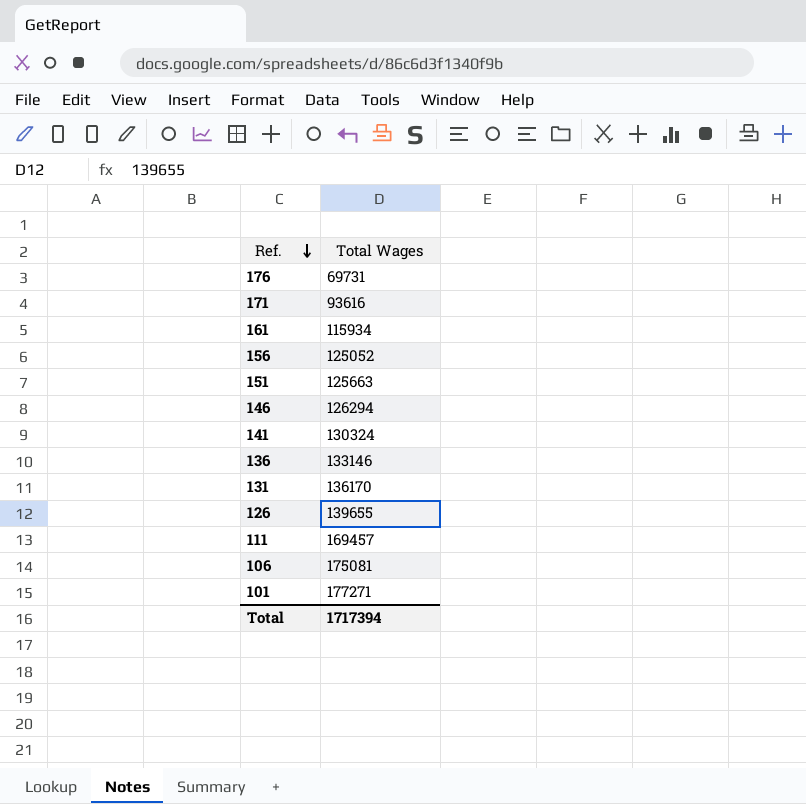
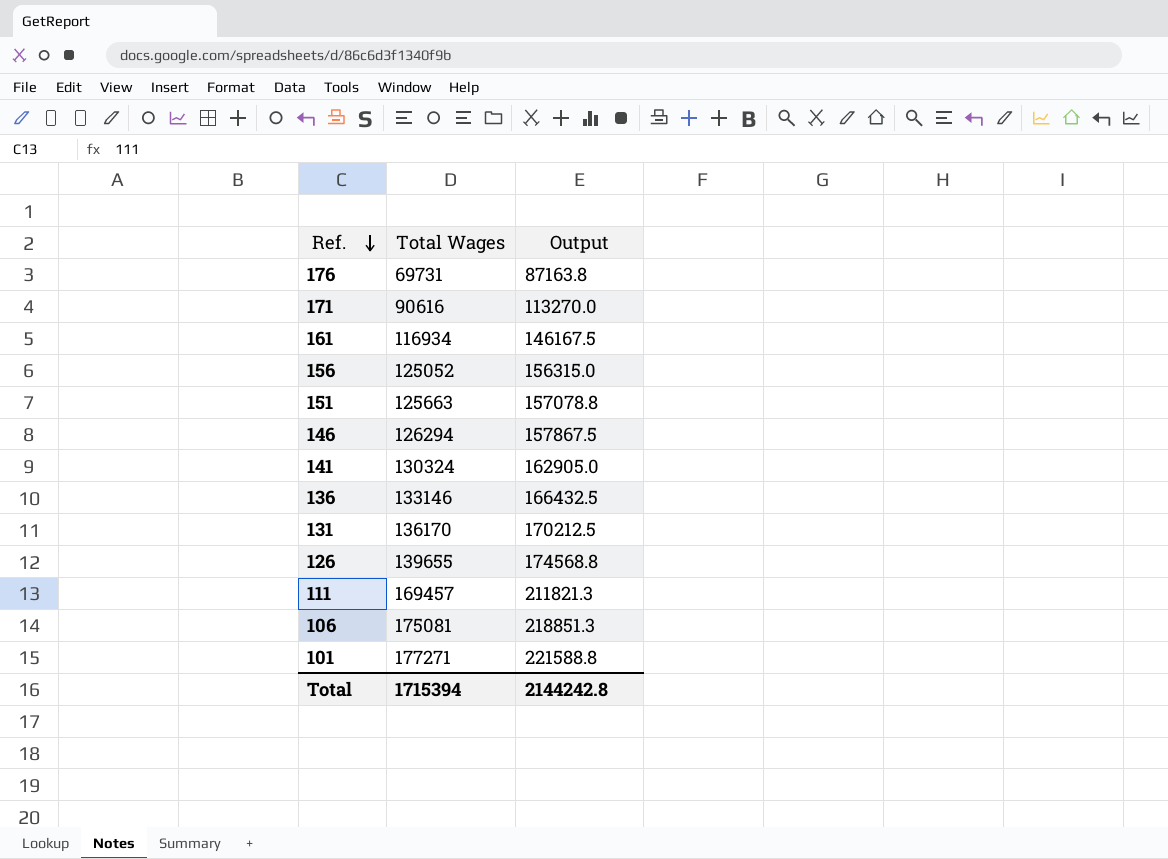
column Output | formula: none -> [Total Wages] * 1.25
171 | Total Wages: 93616 -> 90616
161 | Total Wages: 115934 -> 116934
Total | Total Wages: 1717394 -> 1715394

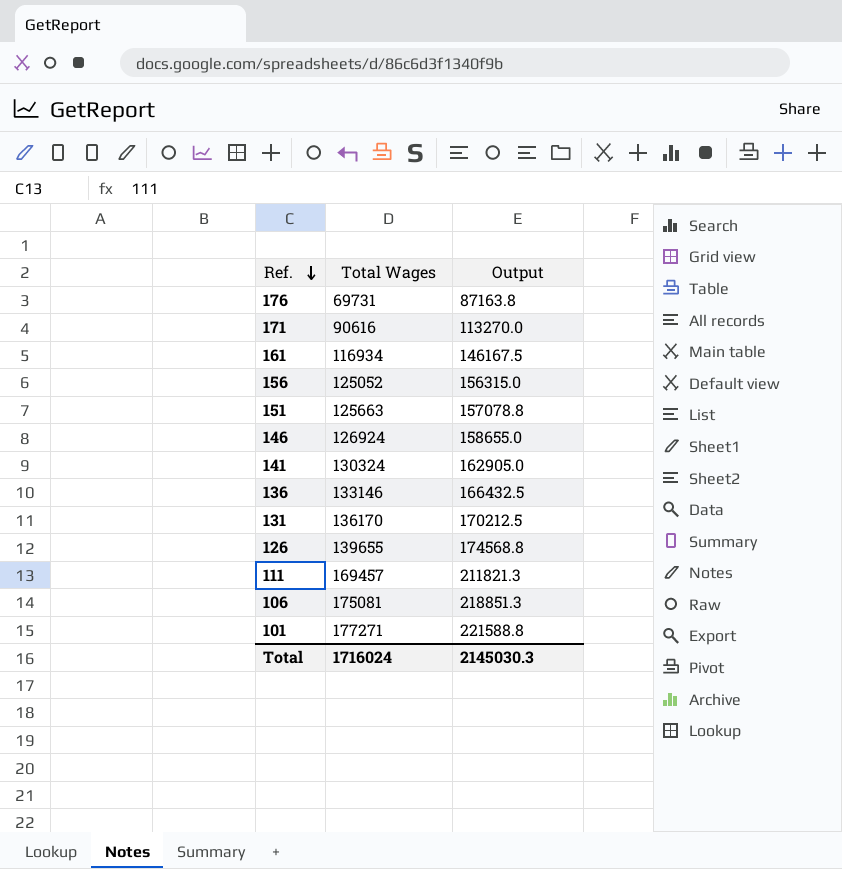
146 | Total Wages: 126294 -> 126924
146 | Output: 157867.5 -> 158655.0
Total | Total Wages: 1715394 -> 1716024
Total | Output: 2144242.8 -> 2145030.3

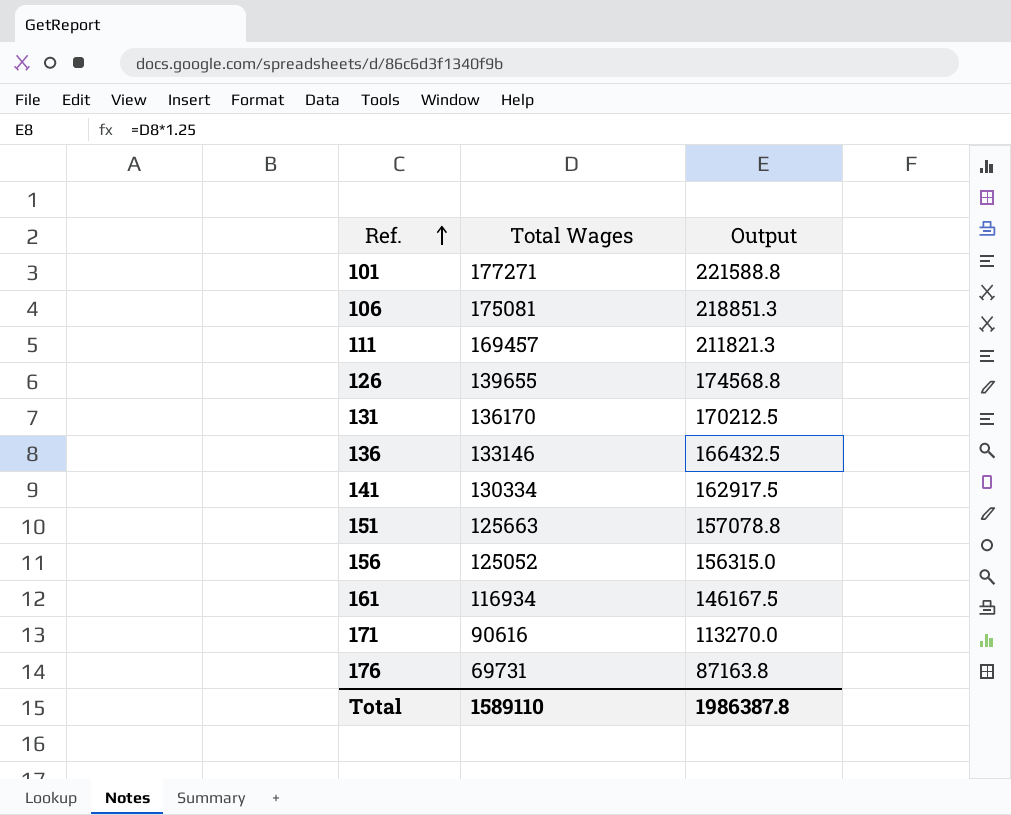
row order: Ref. descending -> Ref. ascending
row 146: 126924 | 158655.0 -> none
141 | Total Wages: 130324 -> 130334
141 | Output: 162905.0 -> 162917.5
Total | Total Wages: 1716024 -> 1589110
Total | Output: 2145030.3 -> 1986387.8

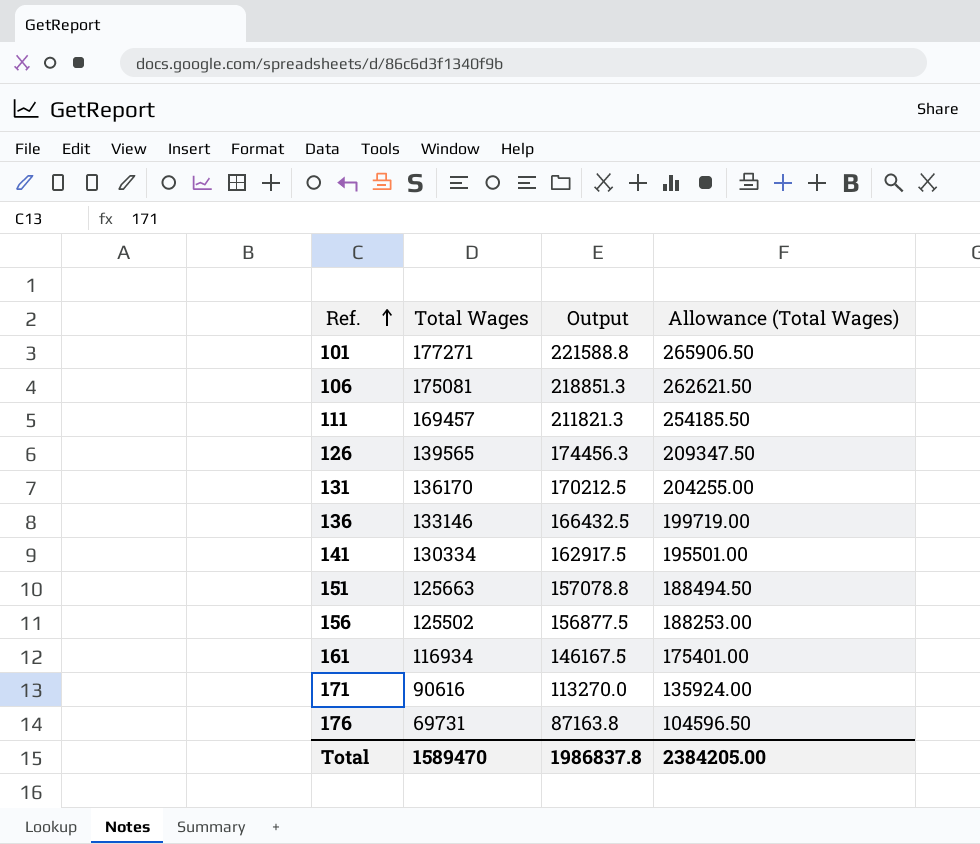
column Allowance (Total Wages) | formula: none -> [Total Wages] * 1.5
126 | Total Wages: 139655 -> 139565
126 | Output: 174568.8 -> 174456.3
156 | Total Wages: 125052 -> 125502
156 | Output: 156315.0 -> 156877.5
Total | Total Wages: 1589110 -> 1589470
Total | Output: 1986387.8 -> 1986837.8

